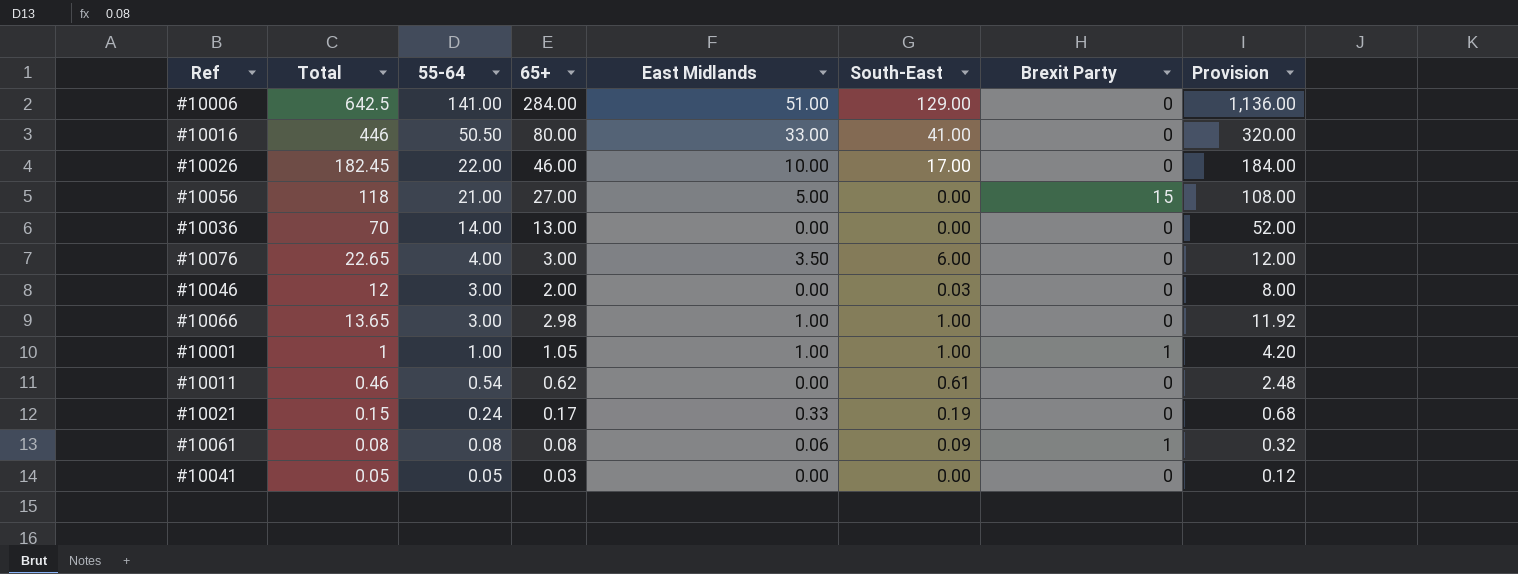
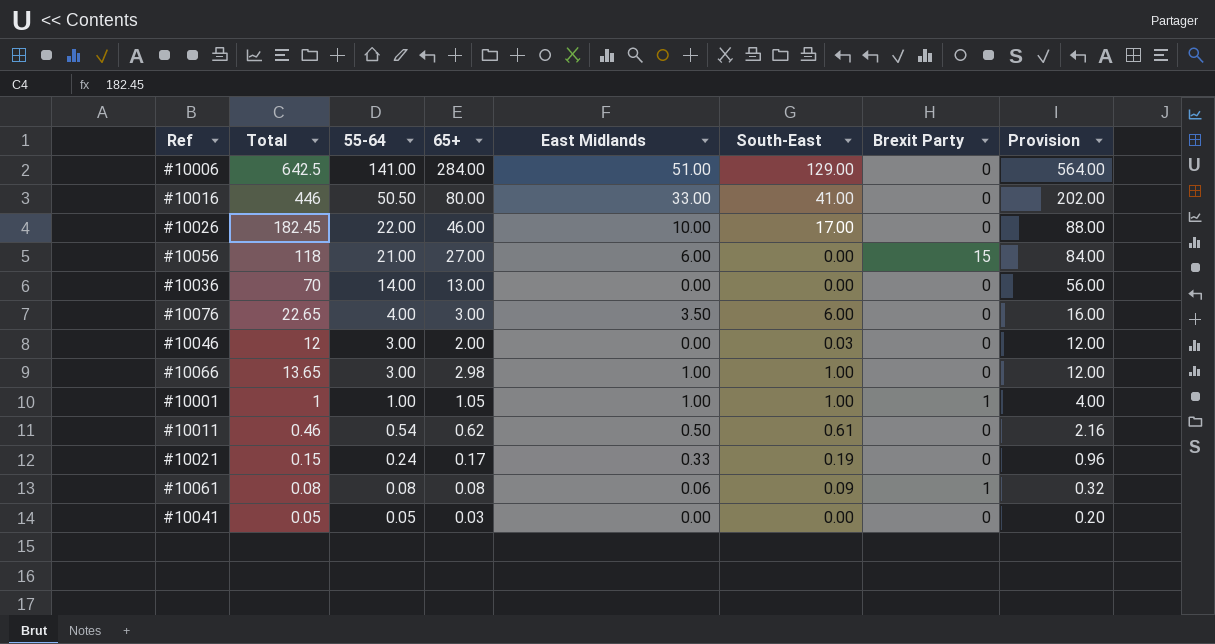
column Provision | formula: [65+] * 4 -> [55-64] * 4
#10056 | East Midlands: 5.00 -> 6.00
#10011 | East Midlands: 0.00 -> 0.50

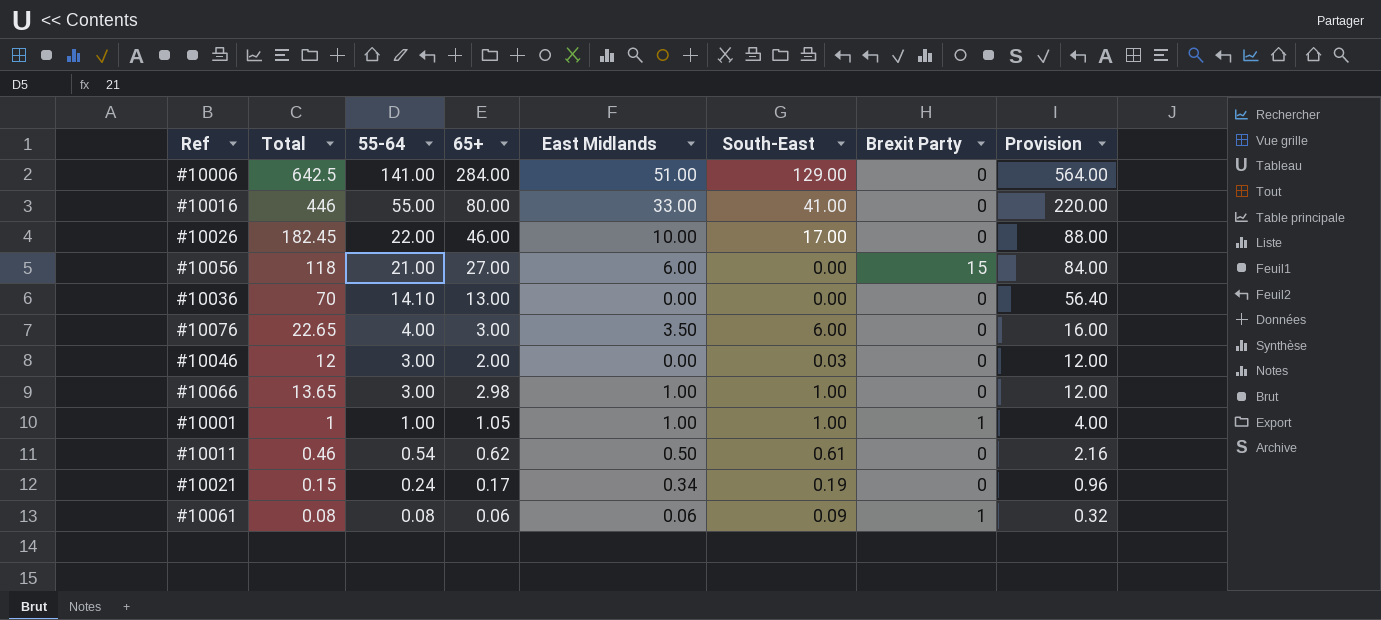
row #10041: 0.05 | 0.05 | 0.03 | 0.00 | 0.00 | 0 | 0.20 -> none
#10016 | 55-64: 50.50 -> 55.00
#10016 | Provision: 202.00 -> 220.00
#10036 | 55-64: 14.00 -> 14.10
#10036 | Provision: 56.00 -> 56.40
#10021 | East Midlands: 0.33 -> 0.34
#10061 | 65+: 0.08 -> 0.06

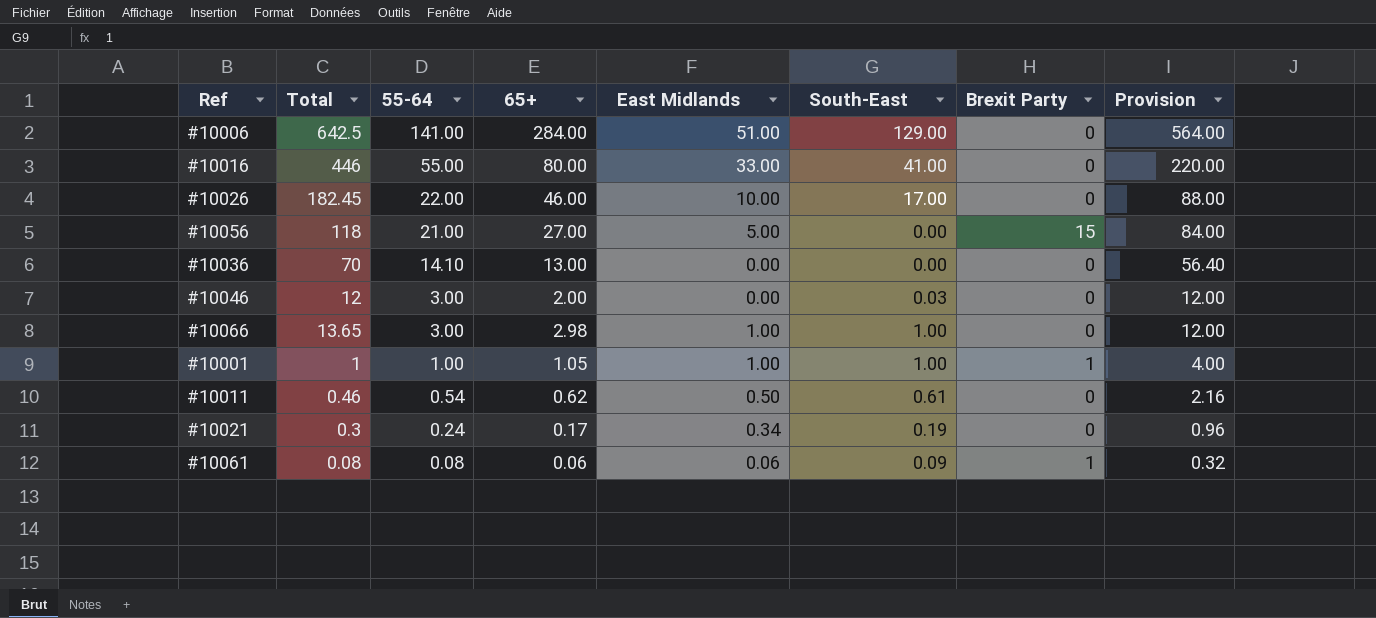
row #10076: 22.65 | 4.00 | 3.00 | 3.50 | 6.00 | 0 | 16.00 -> none
#10056 | East Midlands: 6.00 -> 5.00
#10021 | Total: 0.15 -> 0.3

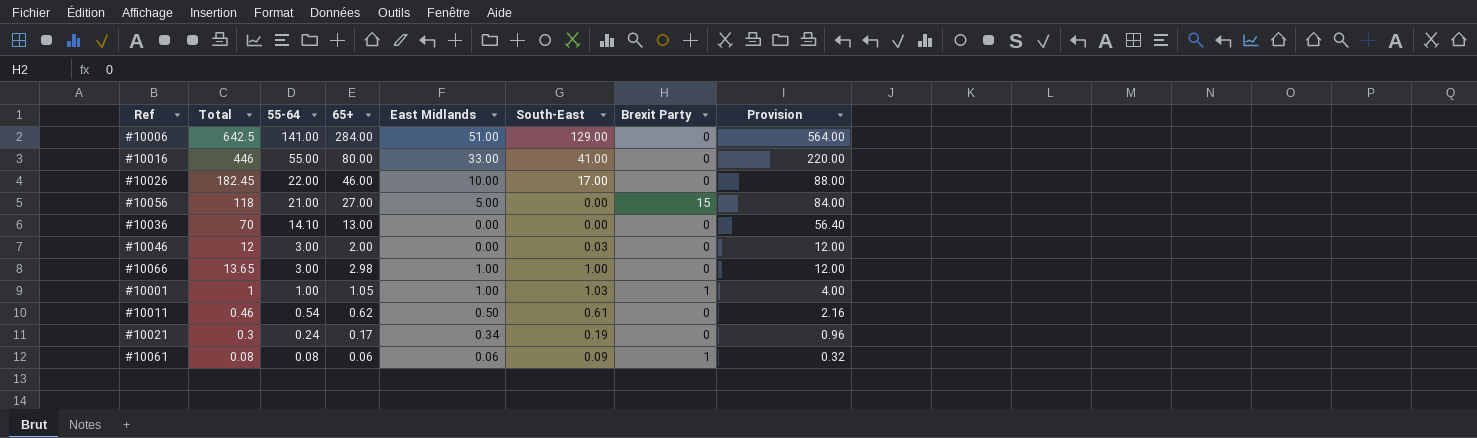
#10001 | South-East: 1.00 -> 1.03

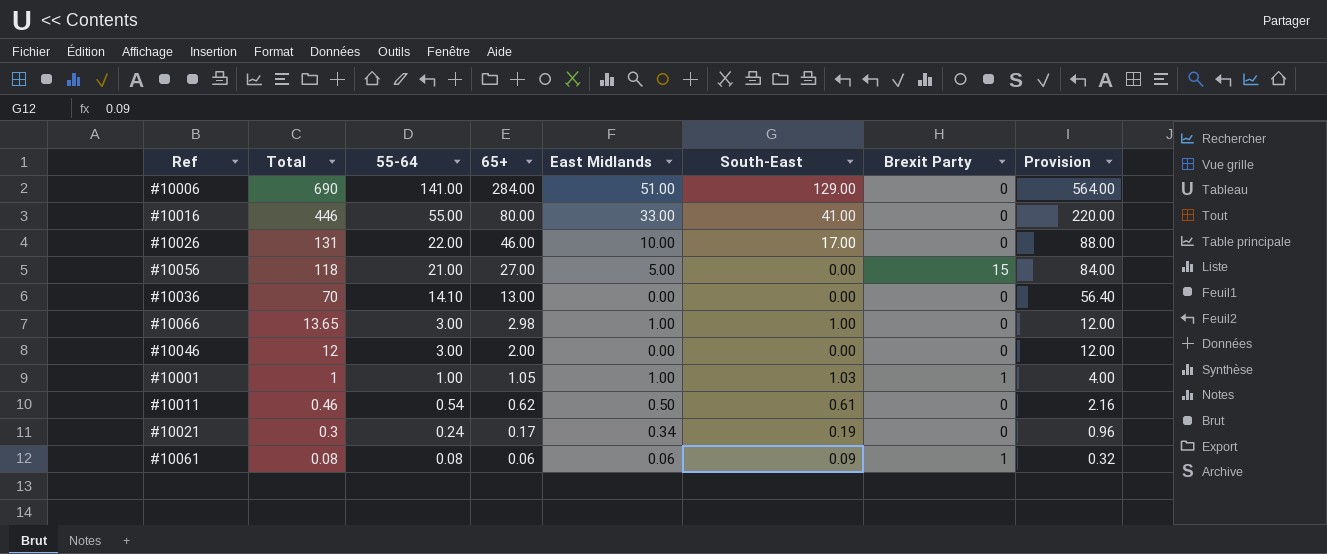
row order: 55-64 descending -> Total descending
#10006 | Total: 642.5 -> 690
#10026 | Total: 182.45 -> 131
#10046 | South-East: 0.03 -> 0.00

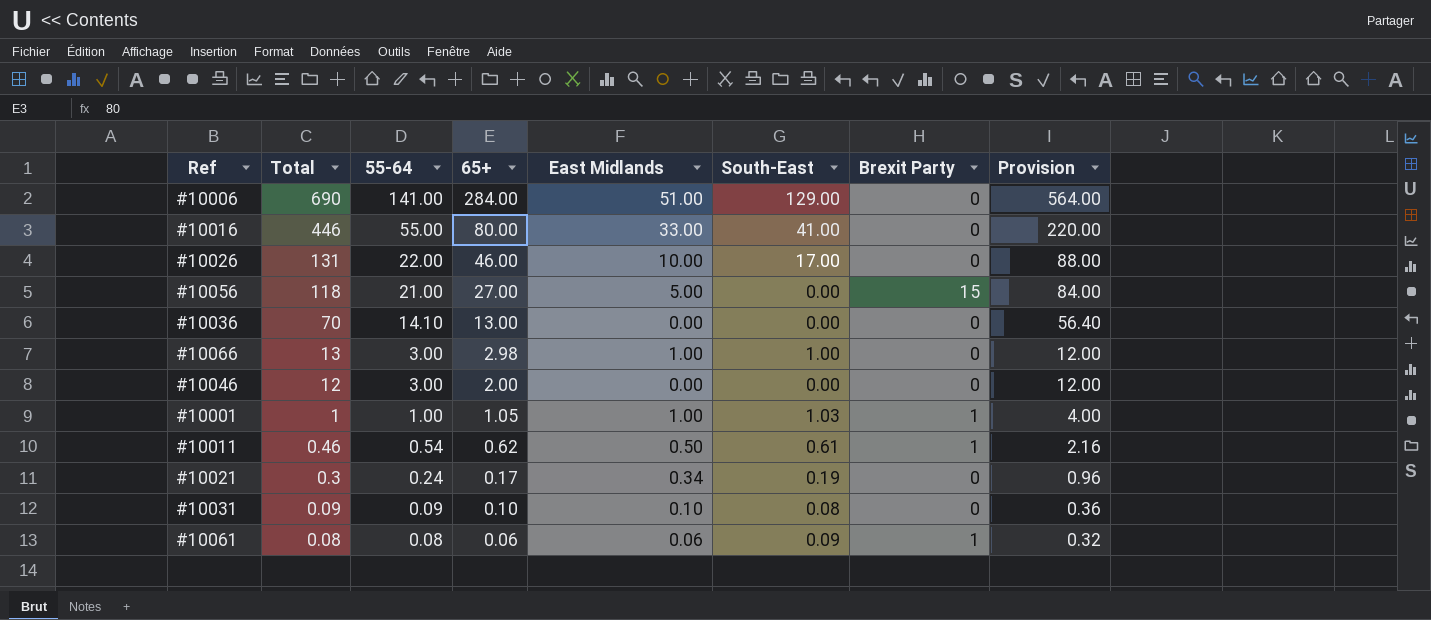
#10066 | Total: 13.65 -> 13
#10011 | Brexit Party: 0 -> 1
row #10031: none -> 0.09 | 0.09 | 0.10 | 0.10 | 0.08 | 0 | 0.36

